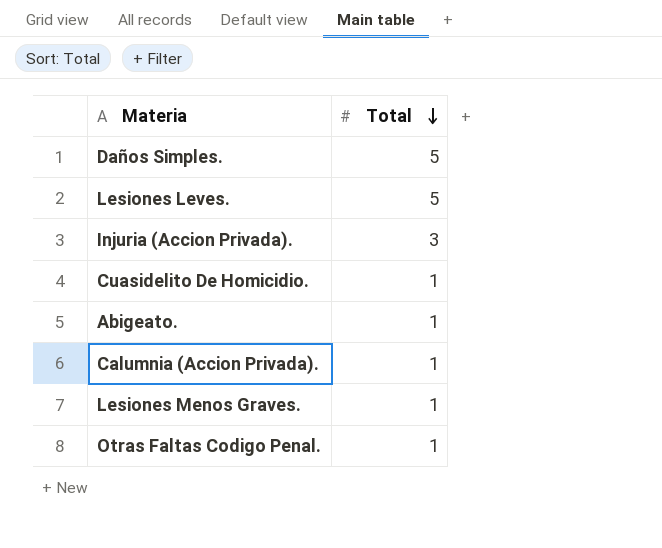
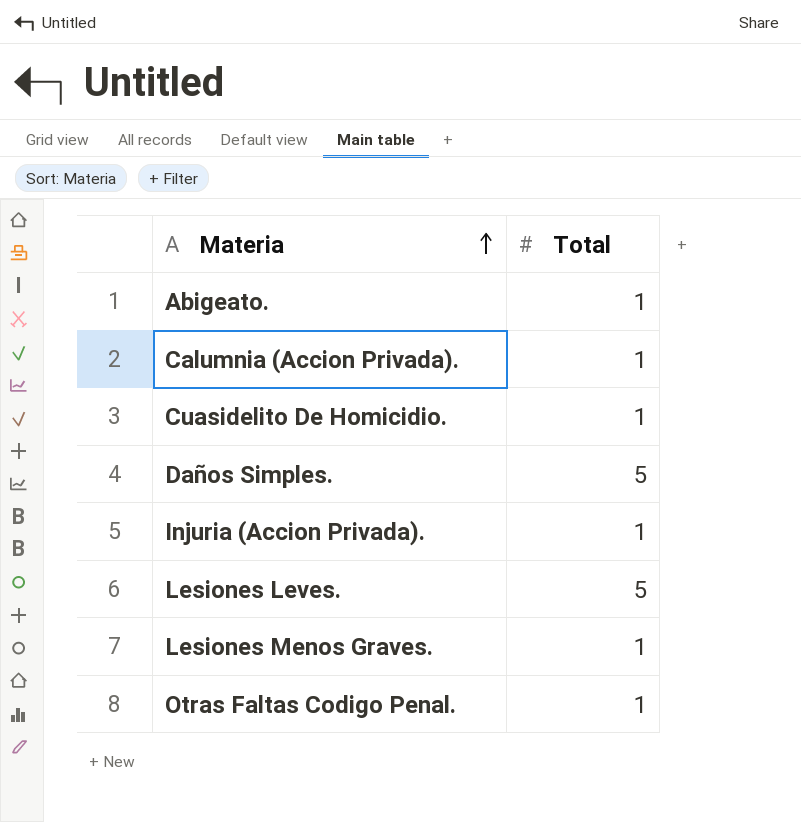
row order: Total descending -> Materia ascending
Injuria (Accion Privada). | Total: 3 -> 1

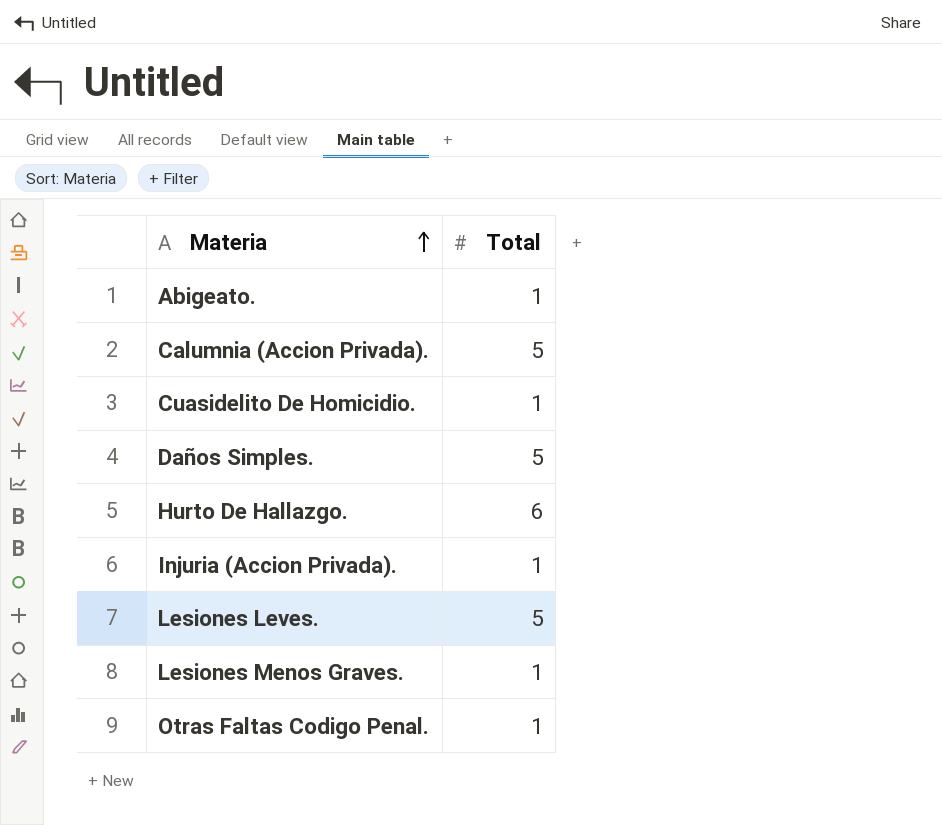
Calumnia (Accion Privada). | Total: 1 -> 5
row Hurto De Hallazgo.: none -> 6

